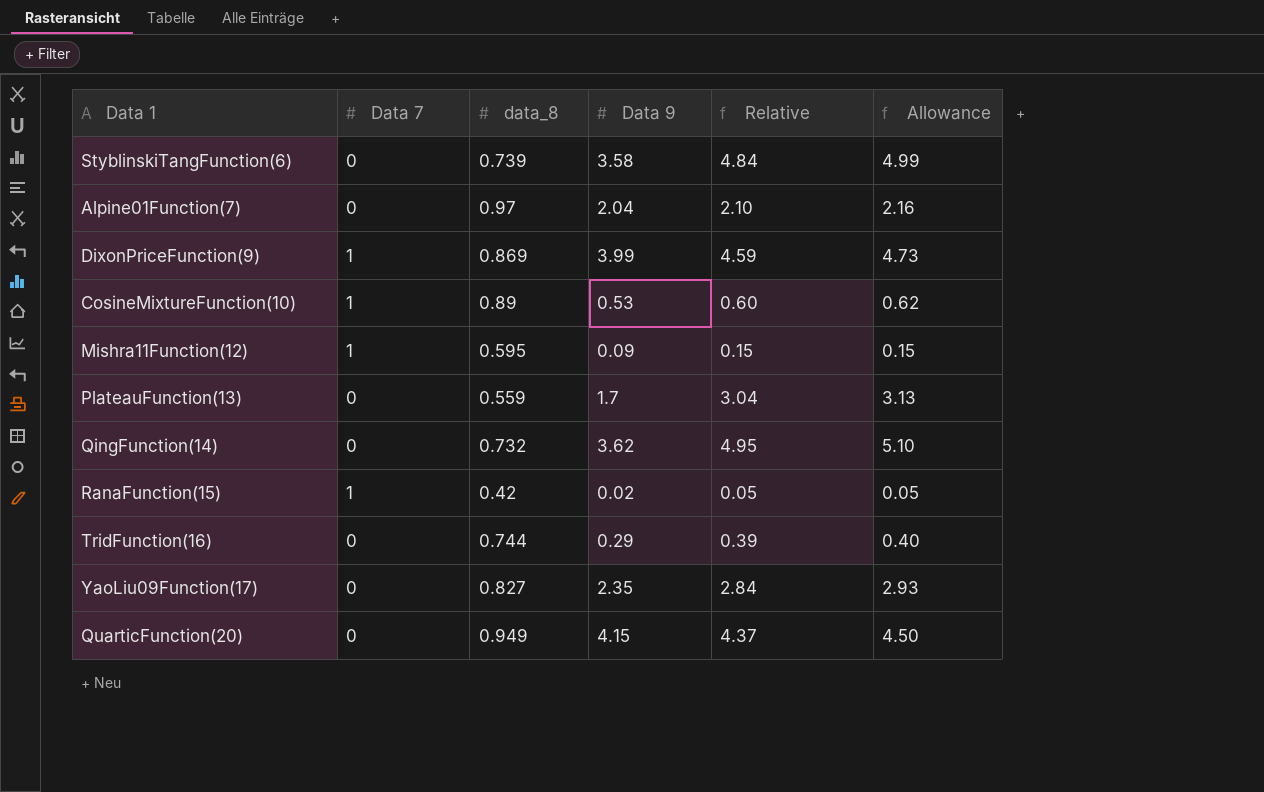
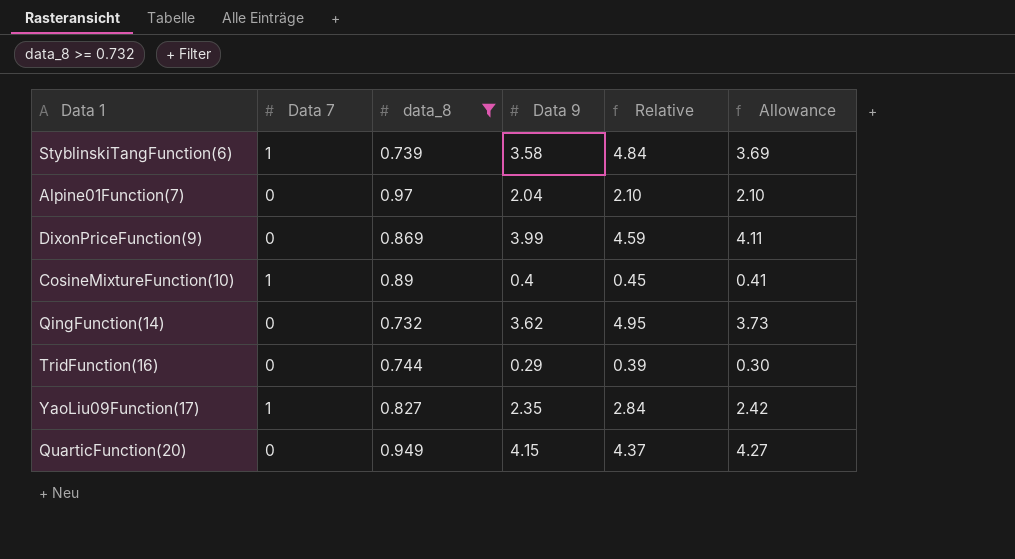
filter: none -> data_8 >= 0.732
column Allowance | formula: [Relative] * 1.03 -> [Data 9] * 1.03
StyblinskiTangFunction(6) | Data 7: 0 -> 1
DixonPriceFunction(9) | Data 7: 1 -> 0
CosineMixtureFunction(10) | Data 9: 0.53 -> 0.4
CosineMixtureFunction(10) | Relative: 0.60 -> 0.45
YaoLiu09Function(17) | Data 7: 0 -> 1

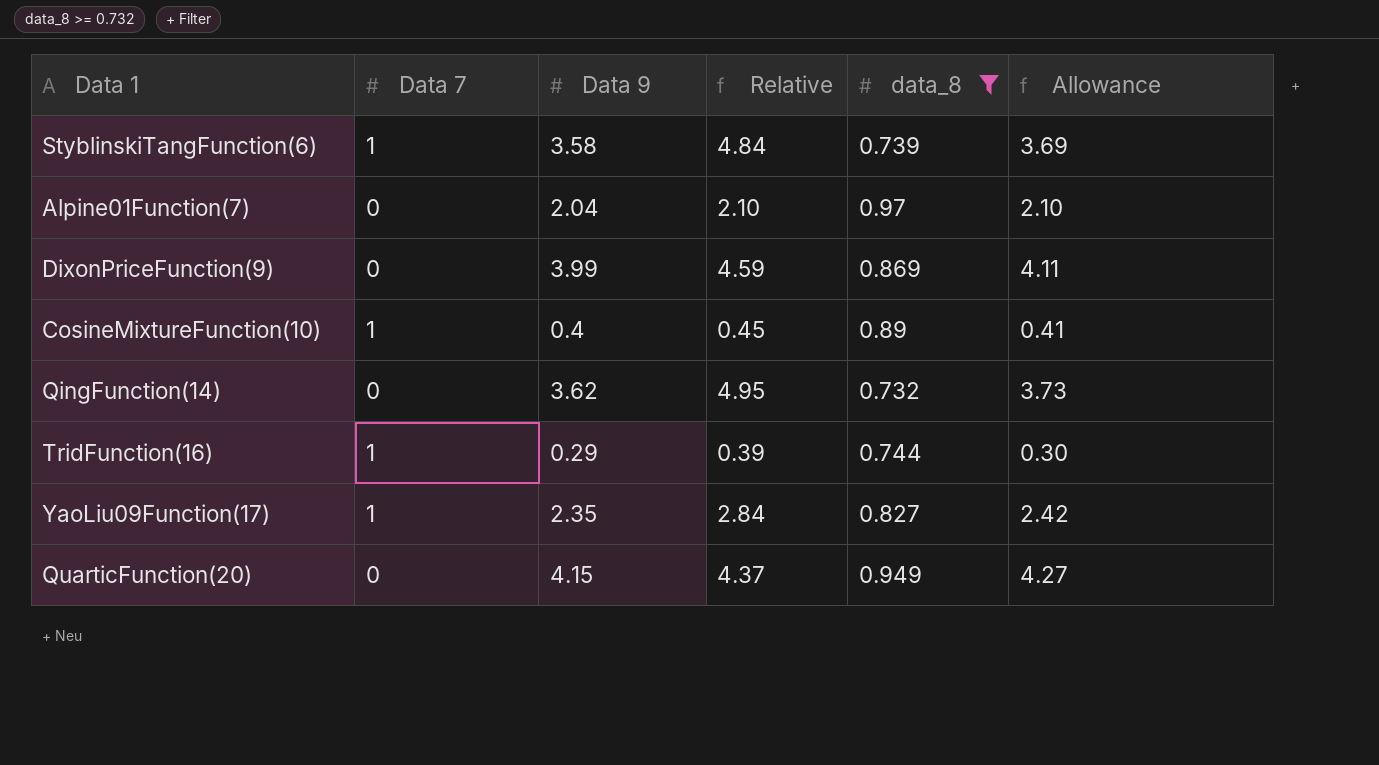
column data_8 | position: 3 -> 5
TridFunction(16) | Data 7: 0 -> 1

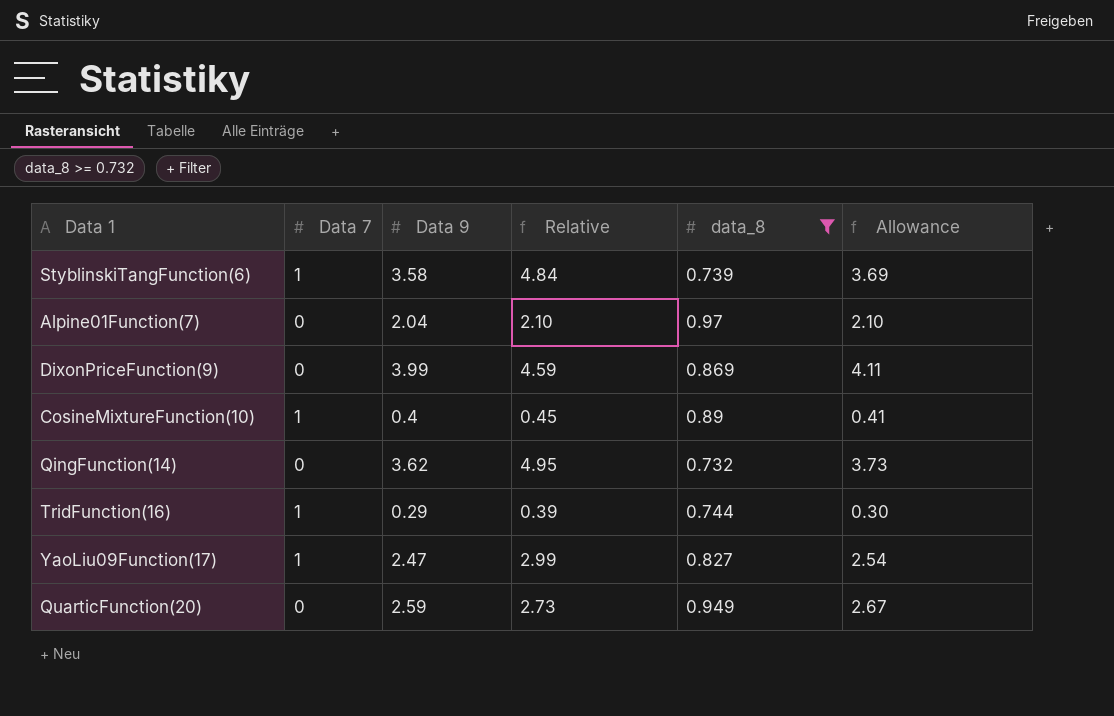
YaoLiu09Function(17) | Data 9: 2.35 -> 2.47
YaoLiu09Function(17) | Relative: 2.84 -> 2.99
YaoLiu09Function(17) | Allowance: 2.42 -> 2.54
QuarticFunction(20) | Data 9: 4.15 -> 2.59
QuarticFunction(20) | Relative: 4.37 -> 2.73
QuarticFunction(20) | Allowance: 4.27 -> 2.67

